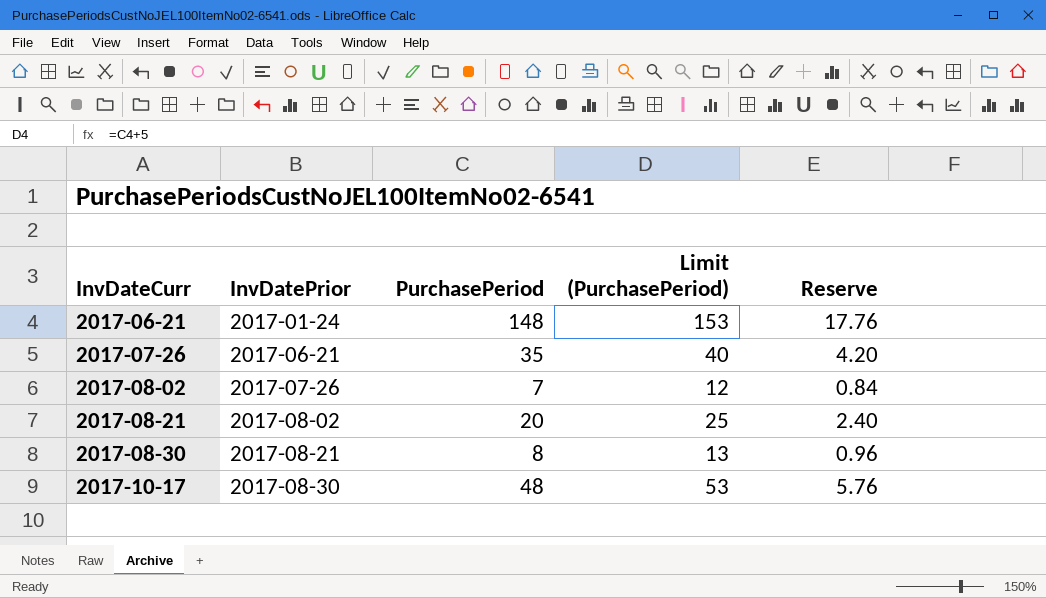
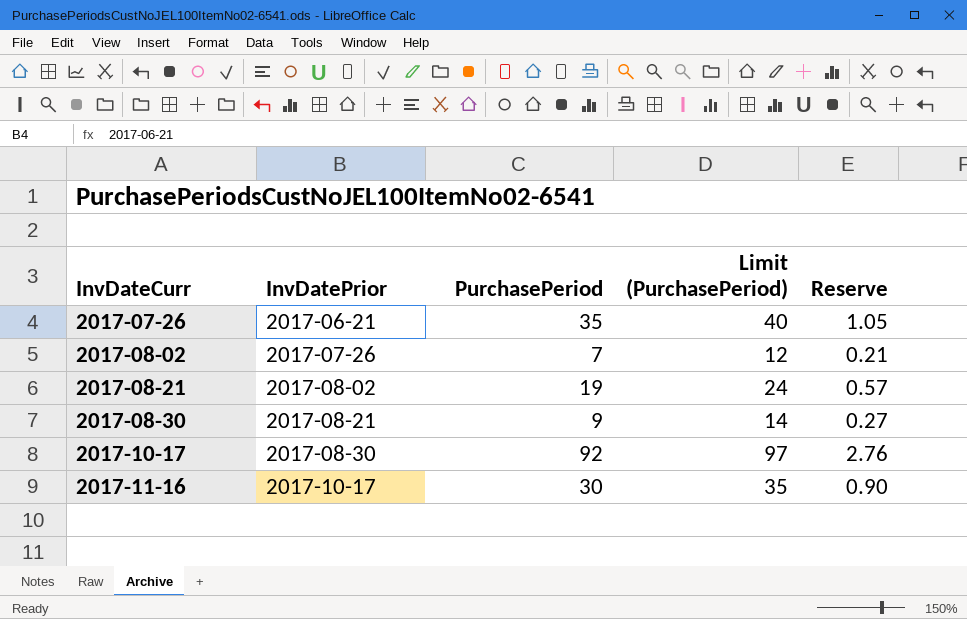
column Reserve | formula: [PurchasePeriod] * 0.12 -> [PurchasePeriod] * 0.03
row 2017-06-21: 2017-01-24 | 148 | 153 | 17.76 -> none
2017-08-21 | PurchasePeriod: 20 -> 19
2017-08-21 | Limit (PurchasePeriod): 25 -> 24
2017-08-30 | PurchasePeriod: 8 -> 9
2017-08-30 | Limit (PurchasePeriod): 13 -> 14
2017-10-17 | PurchasePeriod: 48 -> 92
2017-10-17 | Limit (PurchasePeriod): 53 -> 97
row 2017-11-16: none -> 2017-10-17 | 30 | 35 | 0.90

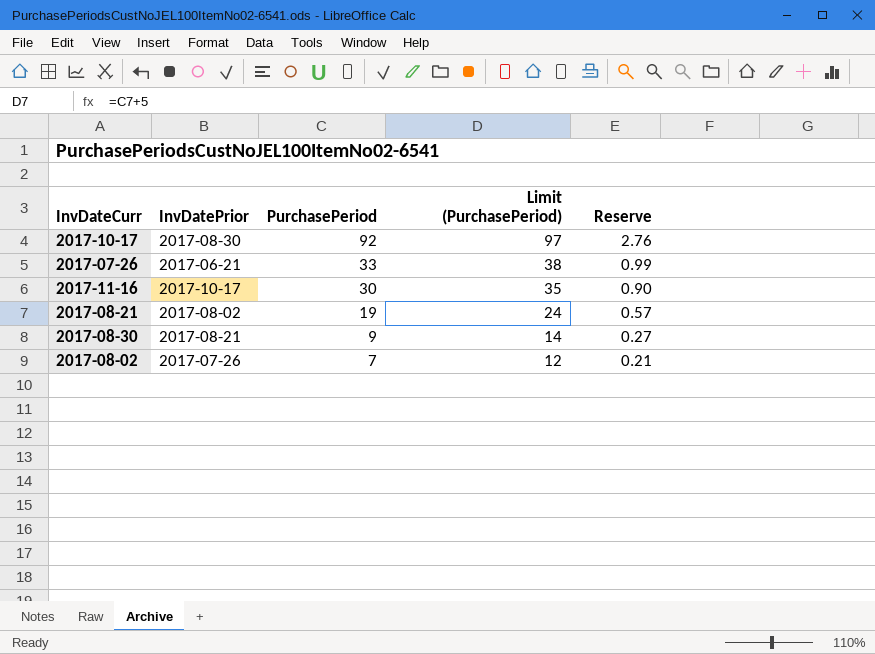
row order: InvDateCurr ascending -> PurchasePeriod descending
2017-07-26 | PurchasePeriod: 35 -> 33
2017-07-26 | Limit (PurchasePeriod): 40 -> 38
2017-07-26 | Reserve: 1.05 -> 0.99

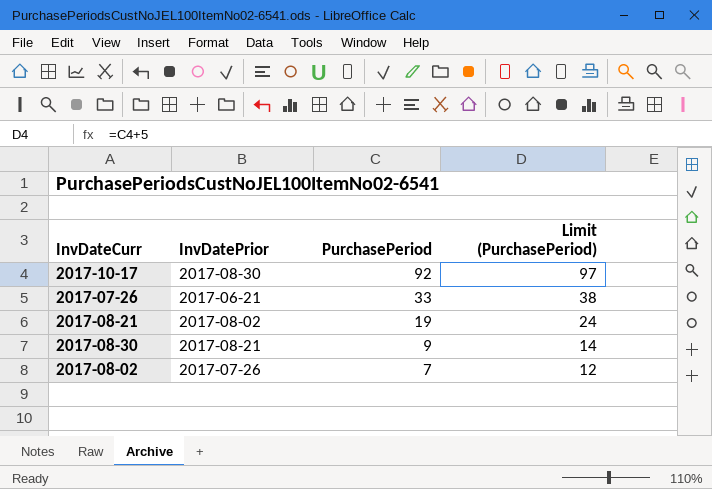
column Reserve | formula: [PurchasePeriod] * 0.03 -> none
row 2017-11-16: 2017-10-17 | 30 | 35 | 0.90 -> none

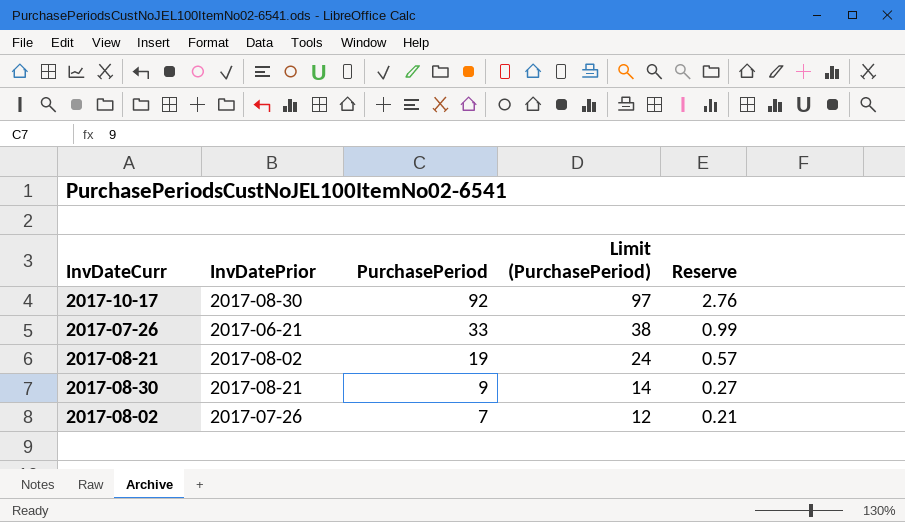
column Reserve | formula: none -> [PurchasePeriod] * 0.03

